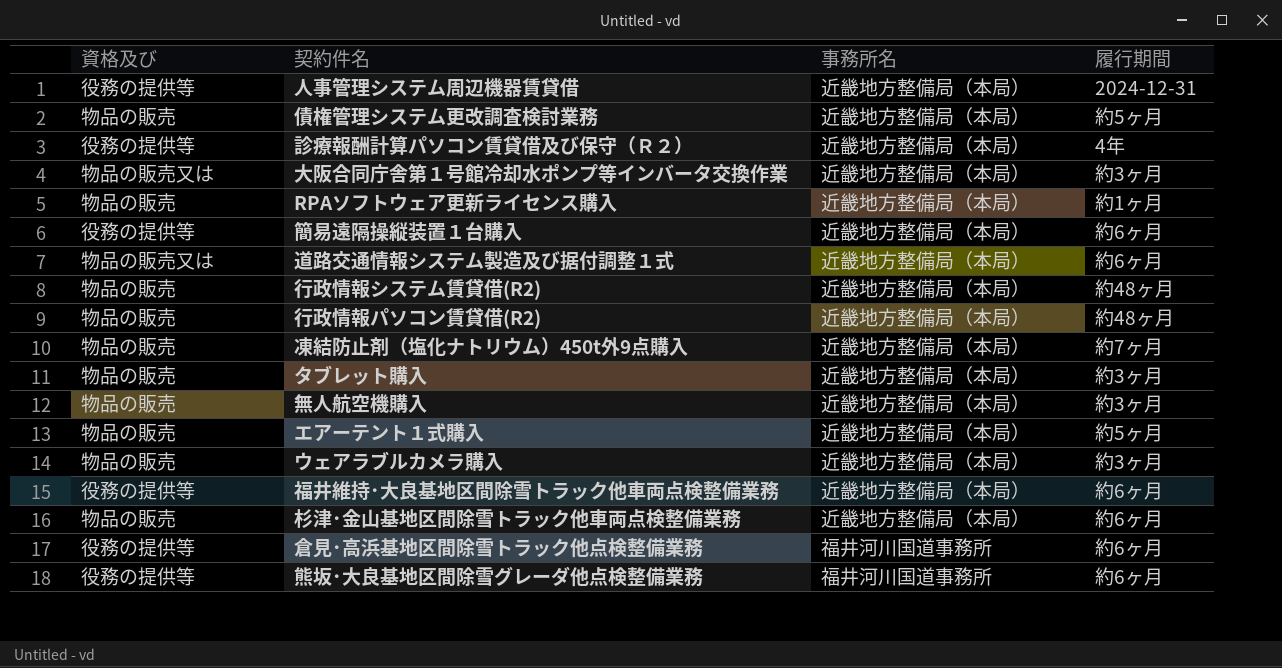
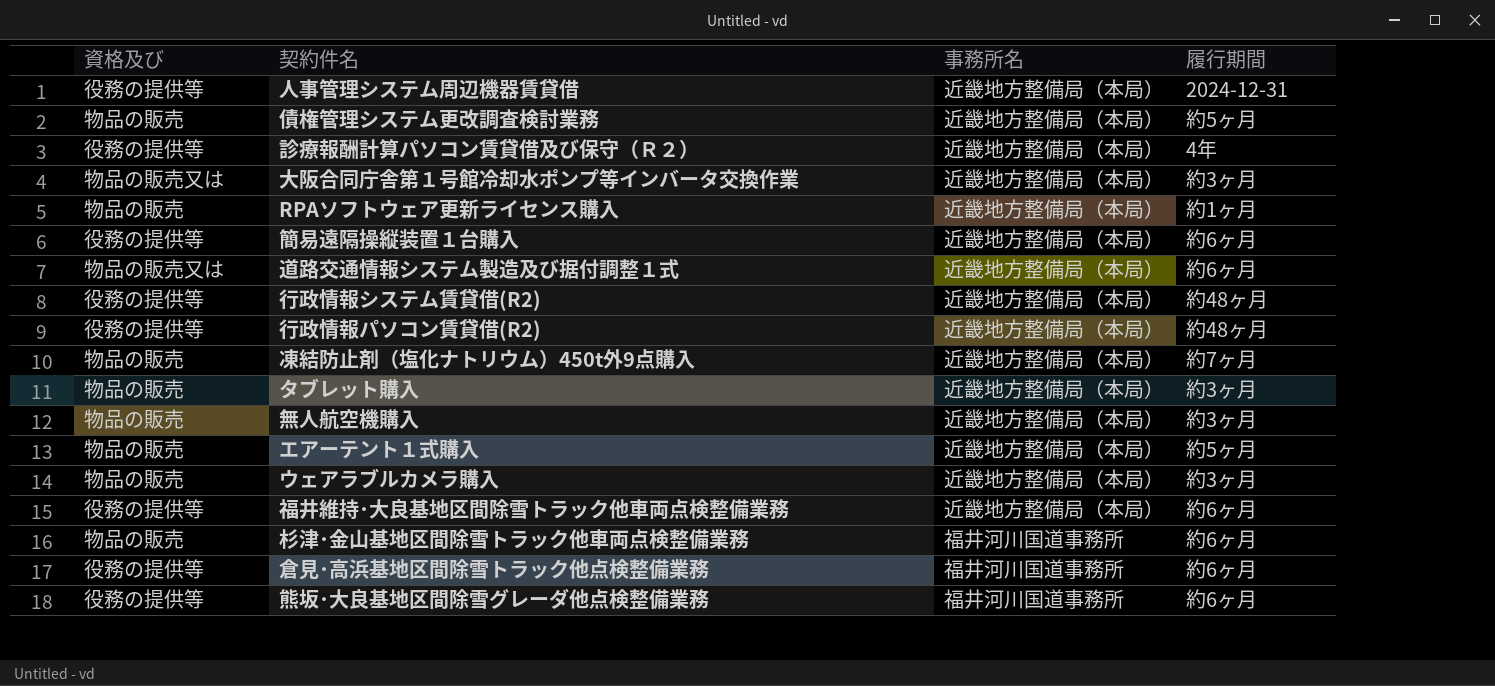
行政情報システム賃貸借(R2) | 資格及び: 物品の販売 -> 役務の提供等
行政情報パソコン賃貸借(R2) | 資格及び: 物品の販売 -> 役務の提供等
杉津･金山基地区間除雪トラック他車両点検整備業務 | 事務所名: 近畿地方整備局（本局） -> 福井河川国道事務所

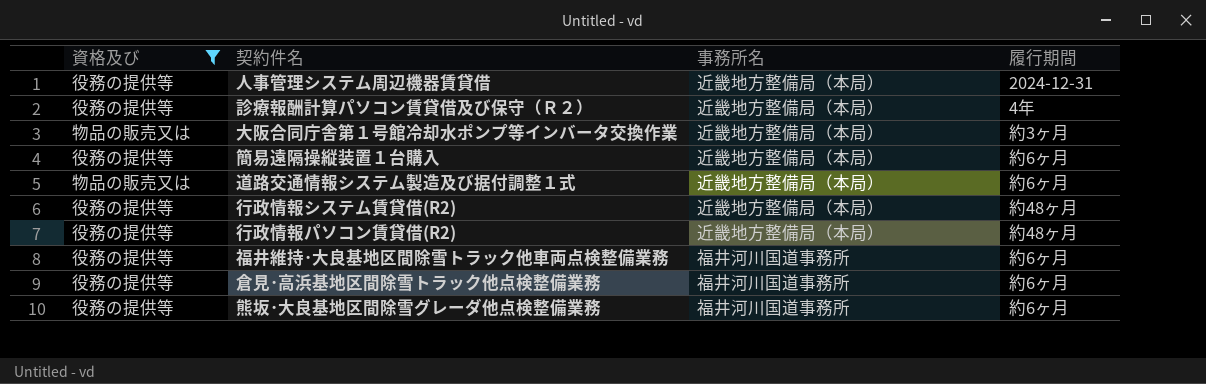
filter: none -> 資格及び != 物品の販売
福井維持･大良基地区間除雪トラック他車両点検整備業務 | 事務所名: 近畿地方整備局（本局） -> 福井河川国道事務所

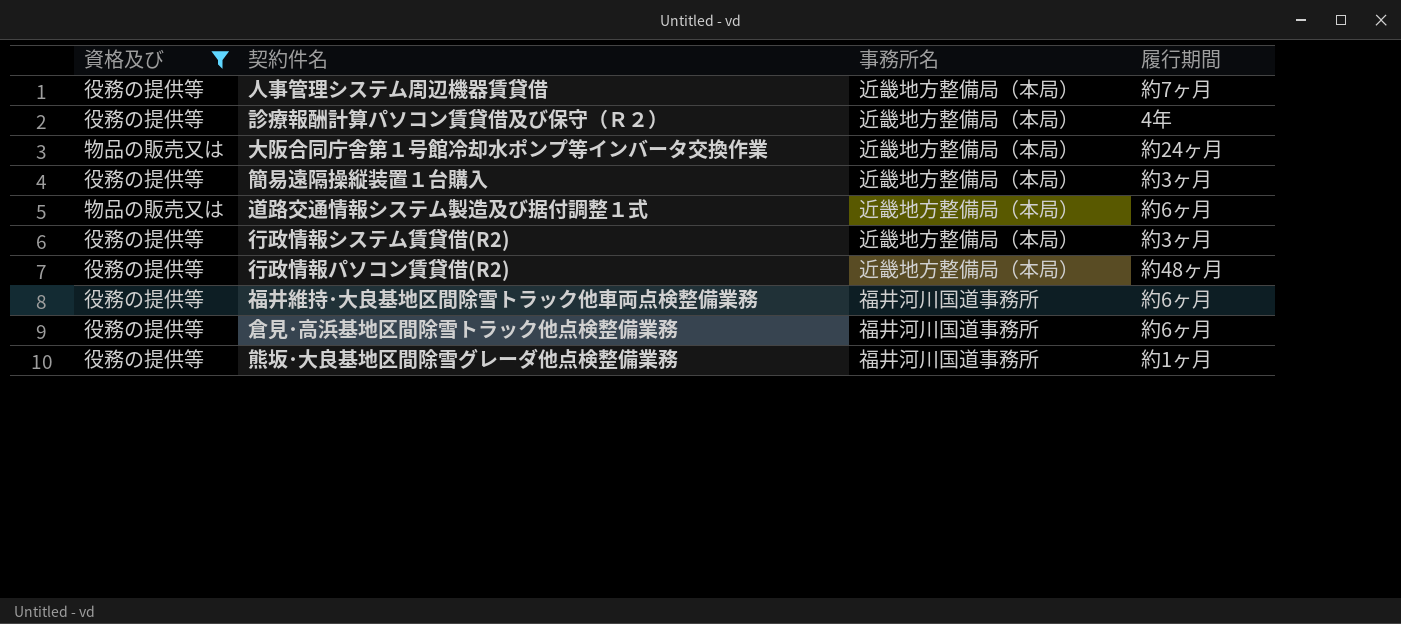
人事管理システム周辺機器賃貸借 | 履行期間: 2024-12-31 -> 約7ヶ月
大阪合同庁舎第１号館冷却水ポンプ等インバータ交換作業 | 履行期間: 約3ヶ月 -> 約24ヶ月
簡易遠隔操縦装置１台購入 | 履行期間: 約6ヶ月 -> 約3ヶ月
行政情報システム賃貸借(R2) | 履行期間: 約48ヶ月 -> 約3ヶ月
熊坂･大良基地区間除雪グレーダ他点検整備業務 | 履行期間: 約6ヶ月 -> 約1ヶ月

